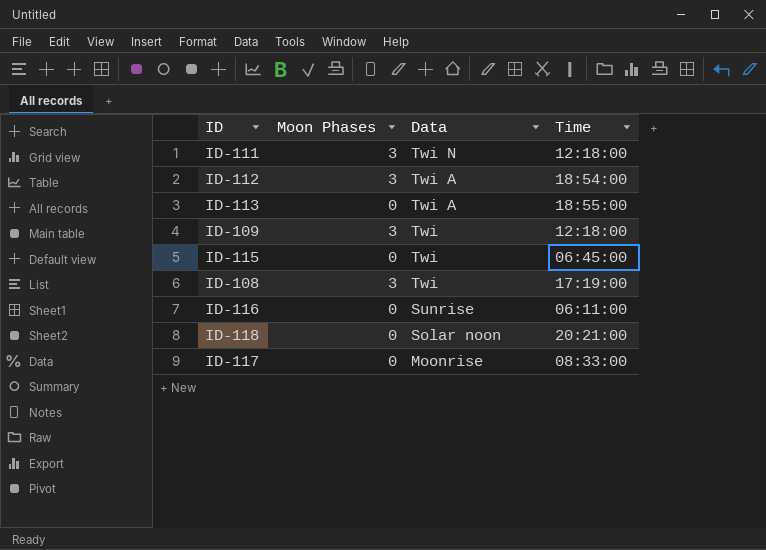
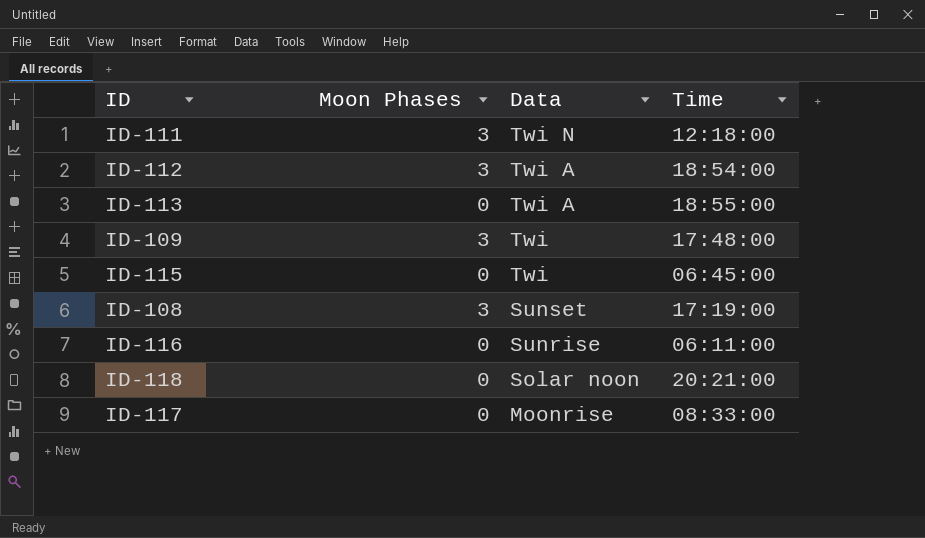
ID-109 | Time: 12:18:00 -> 17:48:00
ID-108 | Data: Twi -> Sunset

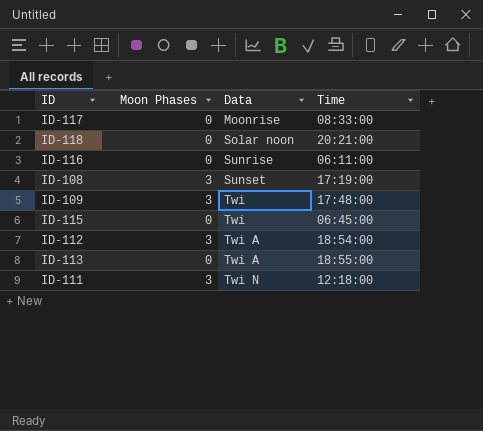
row order: Data descending -> Data ascending

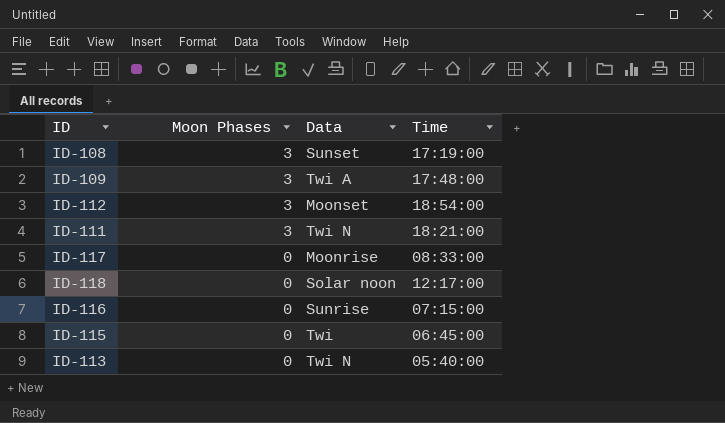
row order: Data ascending -> Moon Phases descending
ID-109 | Data: Twi -> Twi A
ID-112 | Data: Twi A -> Moonset
ID-111 | Time: 12:18:00 -> 18:21:00
ID-118 | Time: 20:21:00 -> 12:17:00
ID-116 | Time: 06:11:00 -> 07:15:00
ID-113 | Data: Twi A -> Twi N
ID-113 | Time: 18:55:00 -> 05:40:00

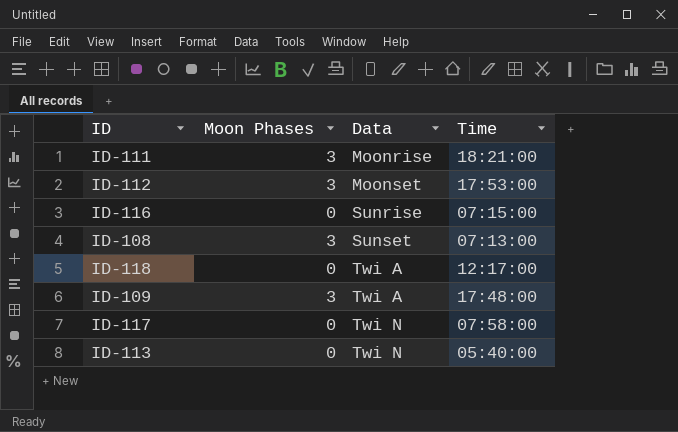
row order: Moon Phases descending -> Data ascending
row ID-115: 0 | Twi | 06:45:00 -> none
ID-111 | Data: Twi N -> Moonrise
ID-112 | Time: 18:54:00 -> 17:53:00
ID-108 | Time: 17:19:00 -> 07:13:00
ID-118 | Data: Solar noon -> Twi A
ID-117 | Data: Moonrise -> Twi N
ID-117 | Time: 08:33:00 -> 07:58:00

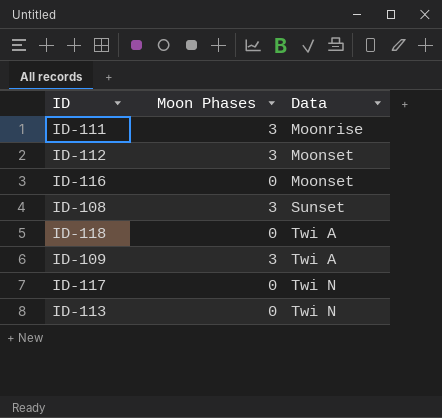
column Time | position: 4 -> none
ID-116 | Data: Sunrise -> Moonset

